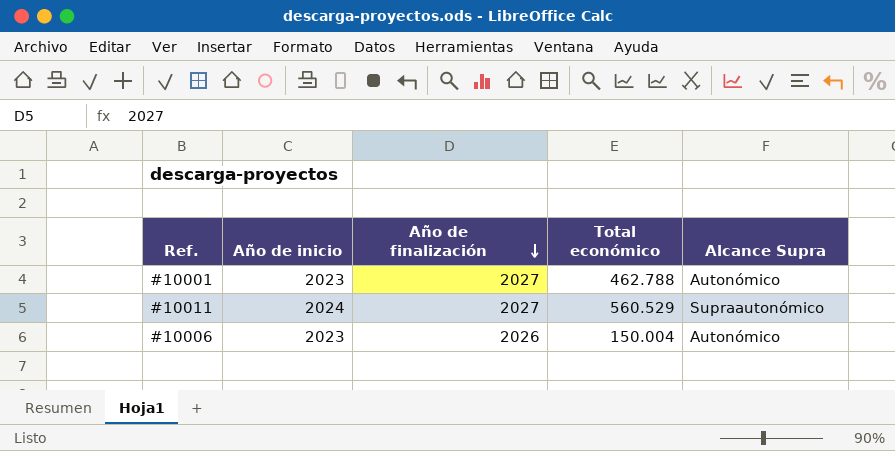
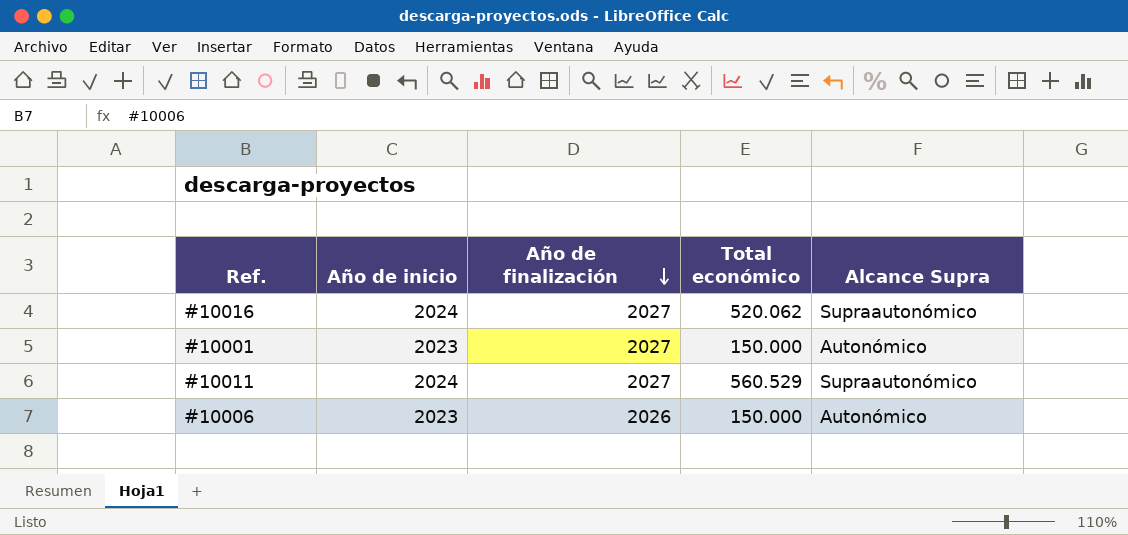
row #10016: none -> 2024 | 2027 | 520.062 | Supraautonómico
#10001 | Total económico: 462.788 -> 150.000
#10006 | Total económico: 150.004 -> 150.000

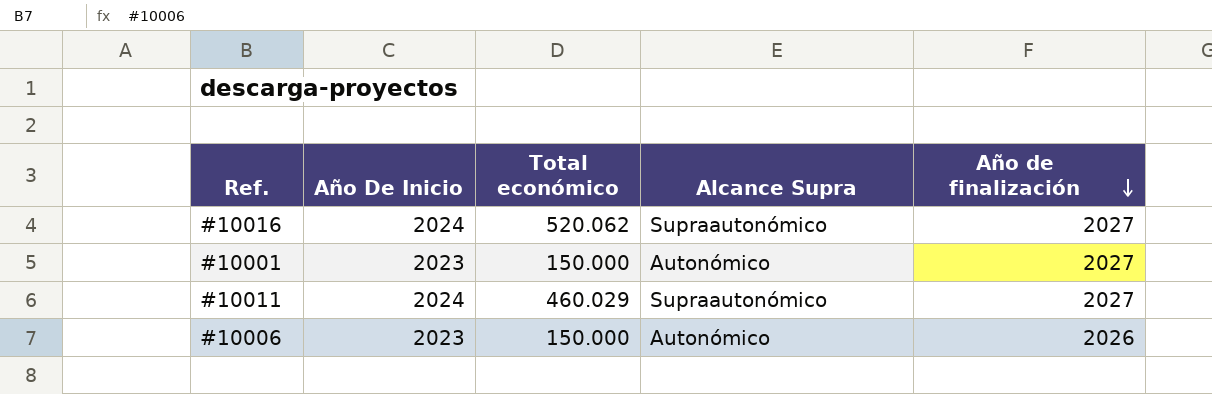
column name: Año de inicio -> Año De Inicio
column Año de finalización | position: 3 -> 5
#10011 | Total económico: 560.529 -> 460.029

